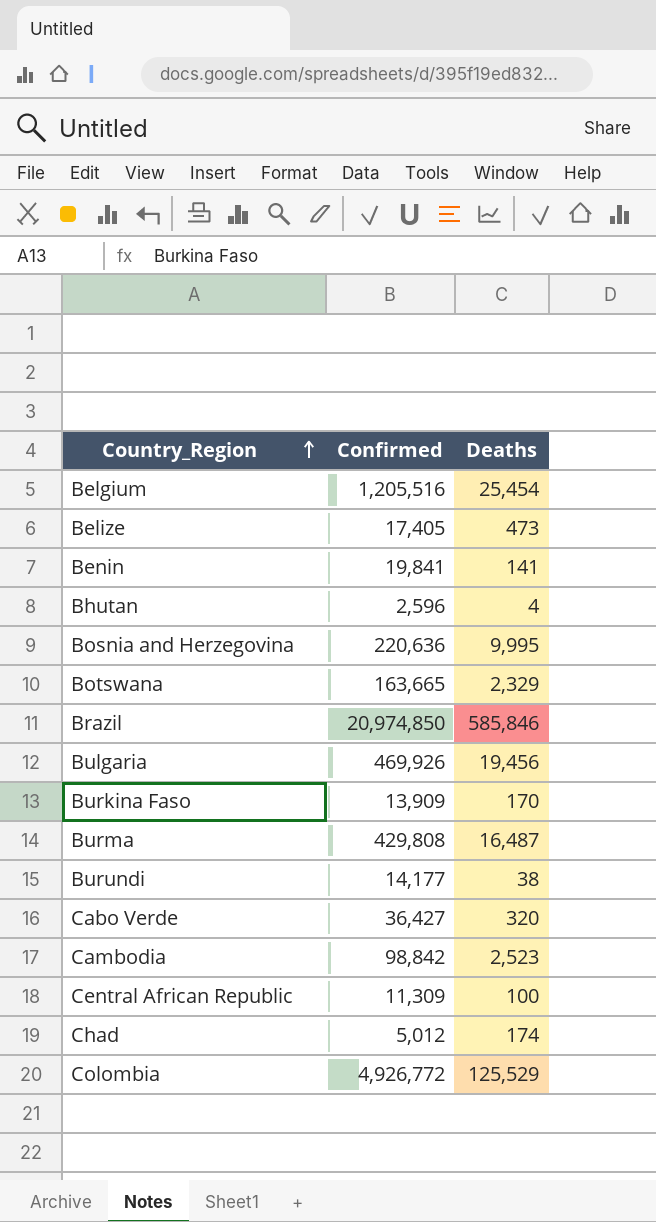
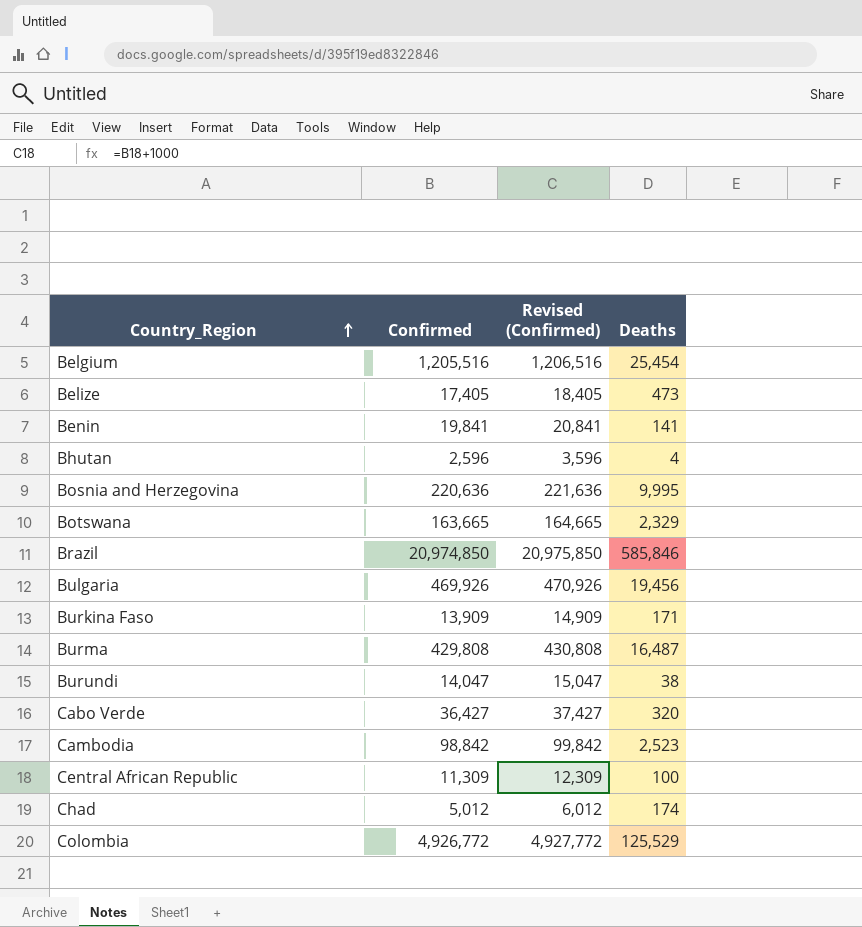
column Revised (Confirmed) | formula: none -> [Confirmed] + 1000
Burkina Faso | Deaths: 170 -> 171
Burundi | Confirmed: 14,177 -> 14,047

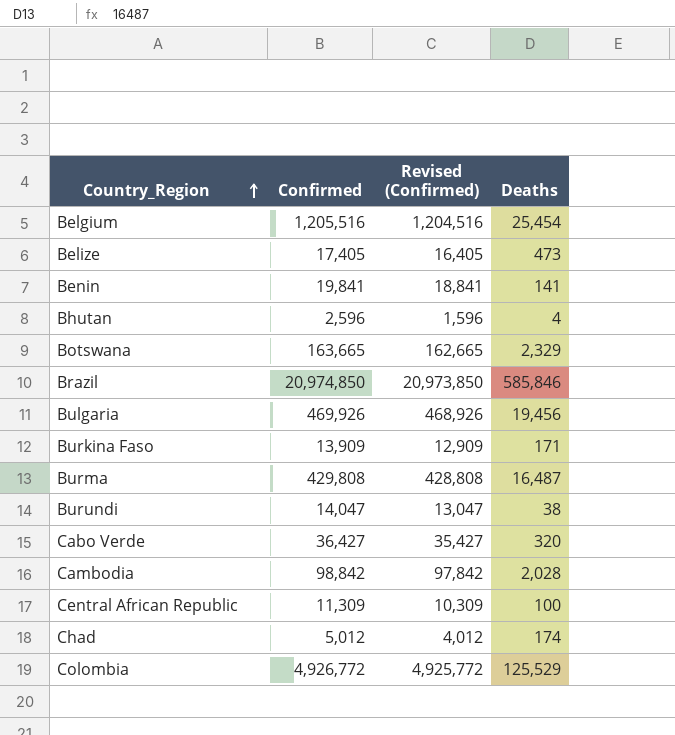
column Revised (Confirmed) | formula: [Confirmed] + 1000 -> [Confirmed] - 1000
row Bosnia and Herzegovina: 220,636 | 221,636 | 9,995 -> none
Cambodia | Deaths: 2,523 -> 2,028

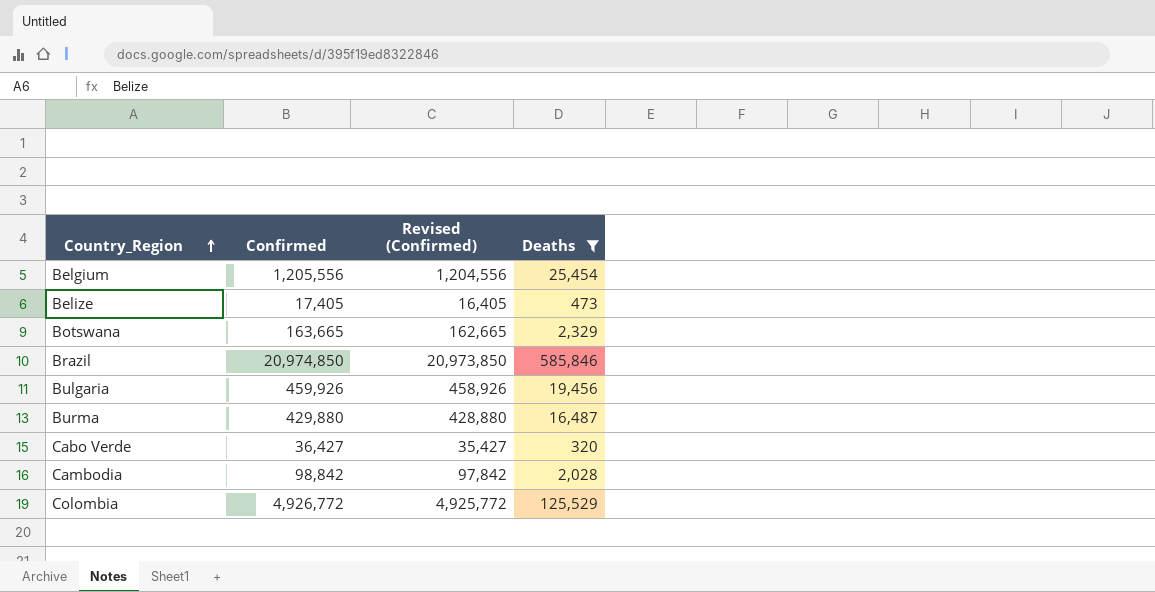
filter: none -> Deaths >= 320
Belgium | Confirmed: 1,205,516 -> 1,205,556
Belgium | Revised (Confirmed): 1,204,516 -> 1,204,556
Bulgaria | Confirmed: 469,926 -> 459,926
Bulgaria | Revised (Confirmed): 468,926 -> 458,926
Burma | Confirmed: 429,808 -> 429,880
Burma | Revised (Confirmed): 428,808 -> 428,880

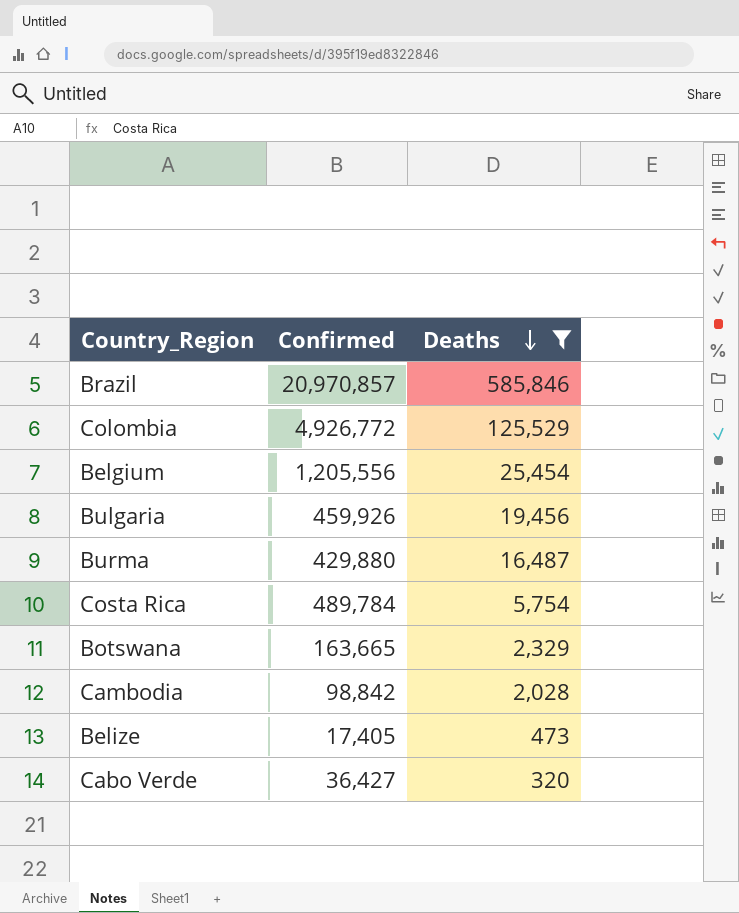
row order: Country_Region ascending -> Deaths descending
column Revised (Confirmed) | formula: [Confirmed] - 1000 -> none
Brazil | Confirmed: 20,974,850 -> 20,970,857
row Costa Rica: none -> 489,784 | 5,754

